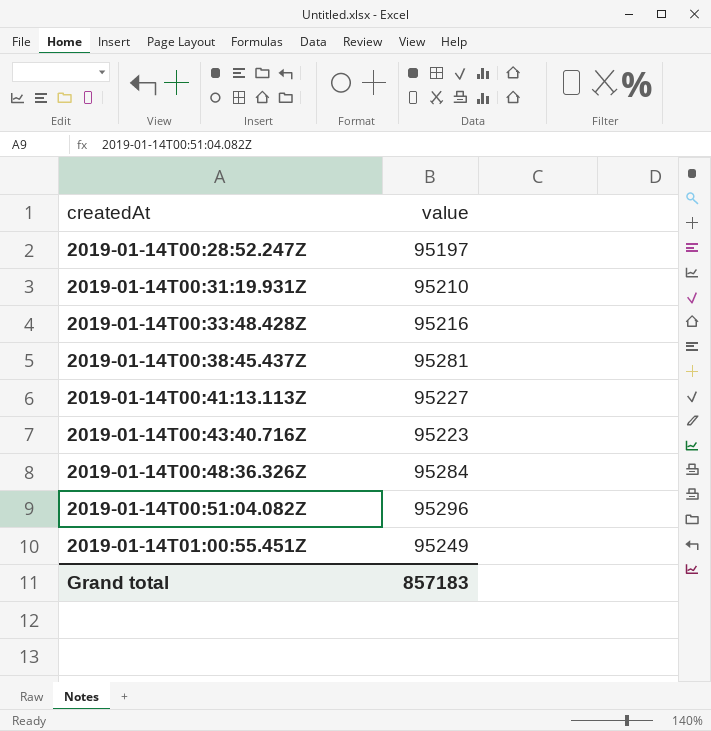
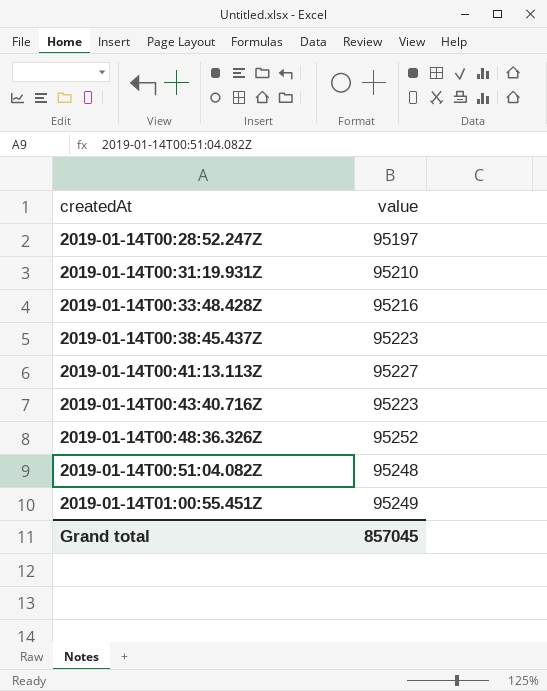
2019-01-14T00:38:45.437Z | value: 95281 -> 95223
2019-01-14T00:48:36.326Z | value: 95284 -> 95252
2019-01-14T00:51:04.082Z | value: 95296 -> 95248
Grand total | value: 857183 -> 857045

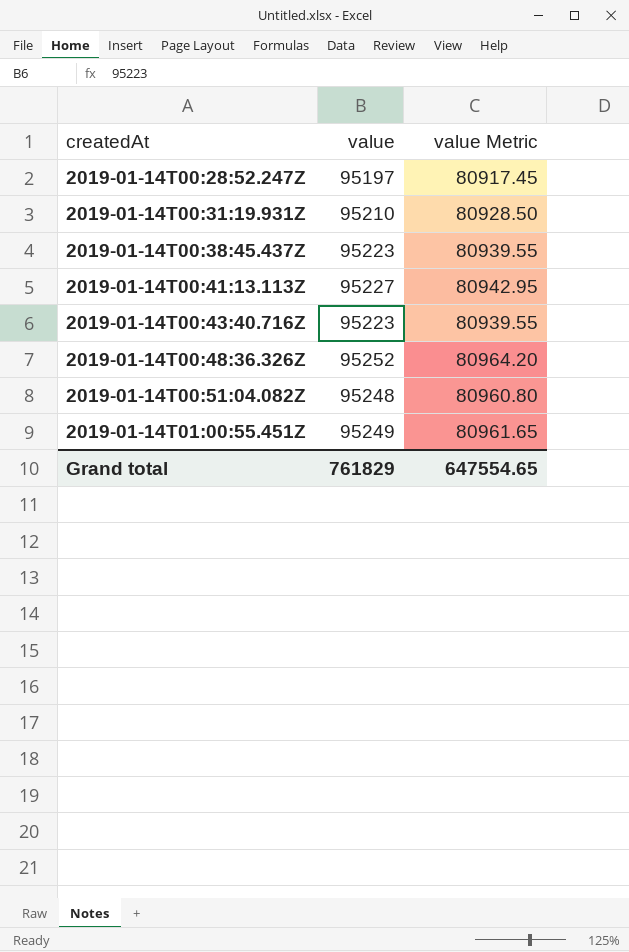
column value Metric | formula: none -> [value] * 0.85
row 2019-01-14T00:33:48.428Z: 95216 -> none
Grand total | value: 857045 -> 761829

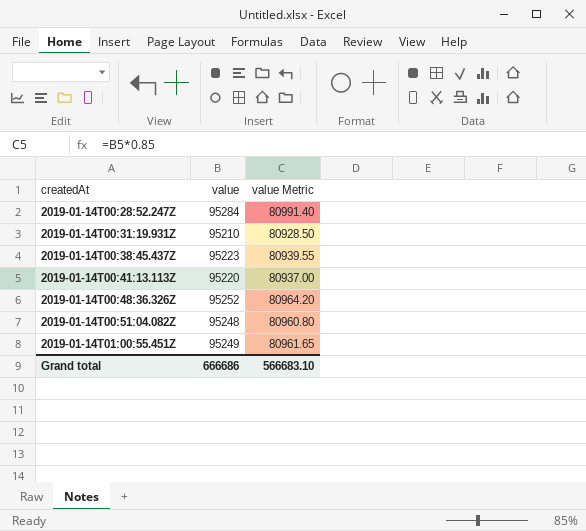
row 2019-01-14T00:43:40.716Z: 95223 | 80939.55 -> none
2019-01-14T00:28:52.247Z | value: 95197 -> 95284
2019-01-14T00:28:52.247Z | value Metric: 80917.45 -> 80991.40
2019-01-14T00:41:13.113Z | value: 95227 -> 95220
2019-01-14T00:41:13.113Z | value Metric: 80942.95 -> 80937.00
Grand total | value: 761829 -> 666686
Grand total | value Metric: 647554.65 -> 566683.10

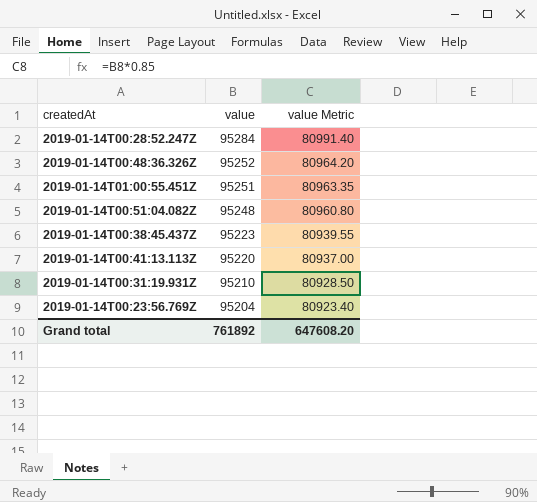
row order: createdAt ascending -> value descending
2019-01-14T01:00:55.451Z | value: 95249 -> 95251
2019-01-14T01:00:55.451Z | value Metric: 80961.65 -> 80963.35
row 2019-01-14T00:23:56.769Z: none -> 95204 | 80923.40
Grand total | value: 666686 -> 761892
Grand total | value Metric: 566683.10 -> 647608.20

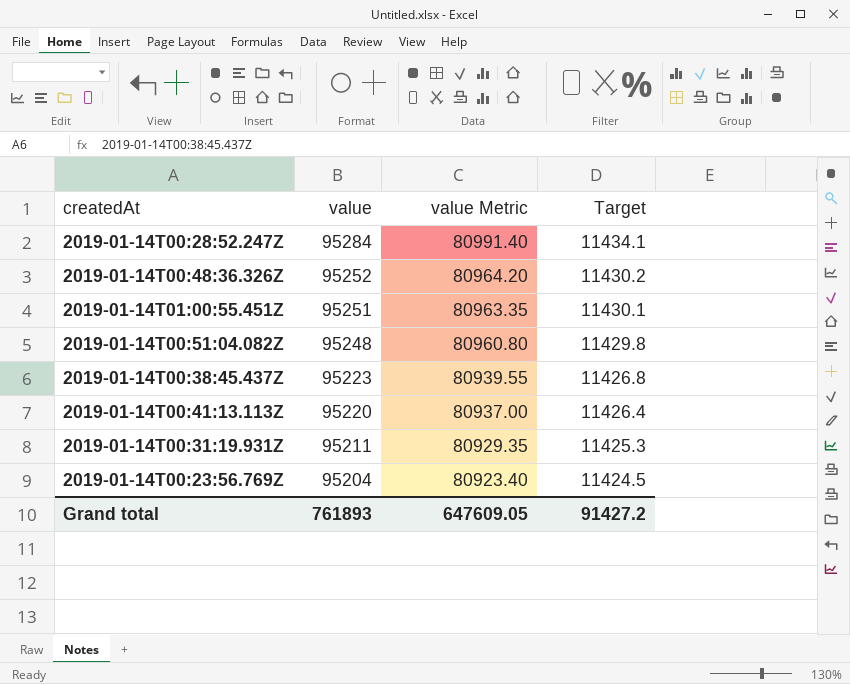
column Target | formula: none -> [value] * 0.12
2019-01-14T00:31:19.931Z | value: 95210 -> 95211
2019-01-14T00:31:19.931Z | value Metric: 80928.50 -> 80929.35
Grand total | value: 761892 -> 761893
Grand total | value Metric: 647608.20 -> 647609.05

